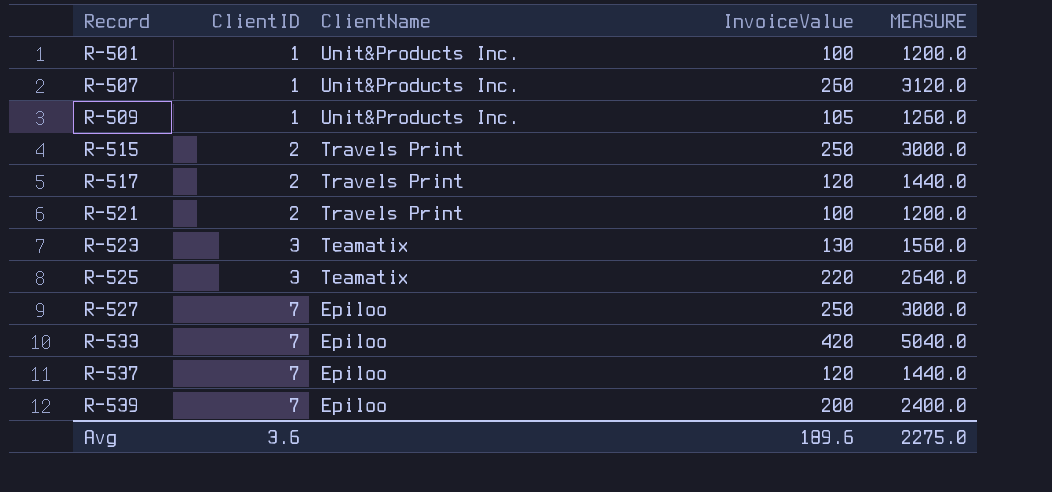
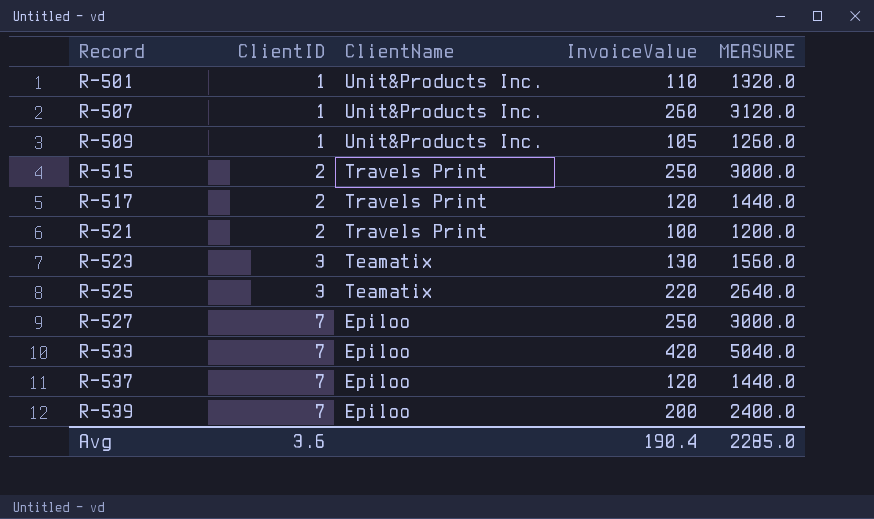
R-501 | InvoiceValue: 100 -> 110
R-501 | MEASURE: 1200.0 -> 1320.0
Avg | InvoiceValue: 189.6 -> 190.4
Avg | MEASURE: 2275.0 -> 2285.0

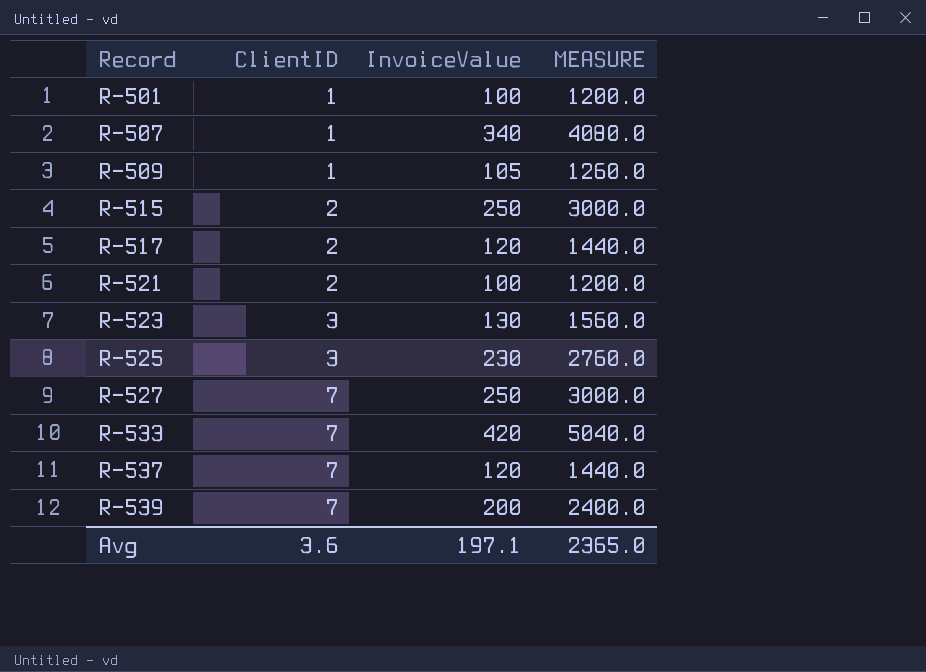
column ClientName | position: 3 -> none
R-501 | InvoiceValue: 110 -> 100
R-501 | MEASURE: 1320.0 -> 1200.0
R-507 | InvoiceValue: 260 -> 340
R-507 | MEASURE: 3120.0 -> 4080.0
R-525 | InvoiceValue: 220 -> 230
R-525 | MEASURE: 2640.0 -> 2760.0
Avg | InvoiceValue: 190.4 -> 197.1
Avg | MEASURE: 2285.0 -> 2365.0

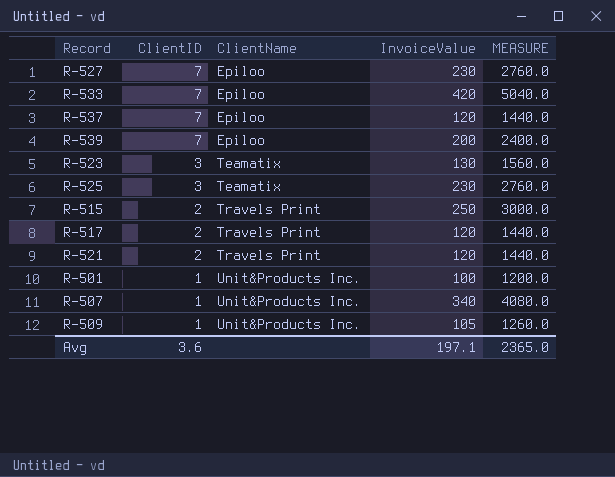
row order: Record ascending -> ClientID descending
column ClientName | position: none -> 3
R-527 | InvoiceValue: 250 -> 230
R-527 | MEASURE: 3000.0 -> 2760.0
R-521 | InvoiceValue: 100 -> 120
R-521 | MEASURE: 1200.0 -> 1440.0

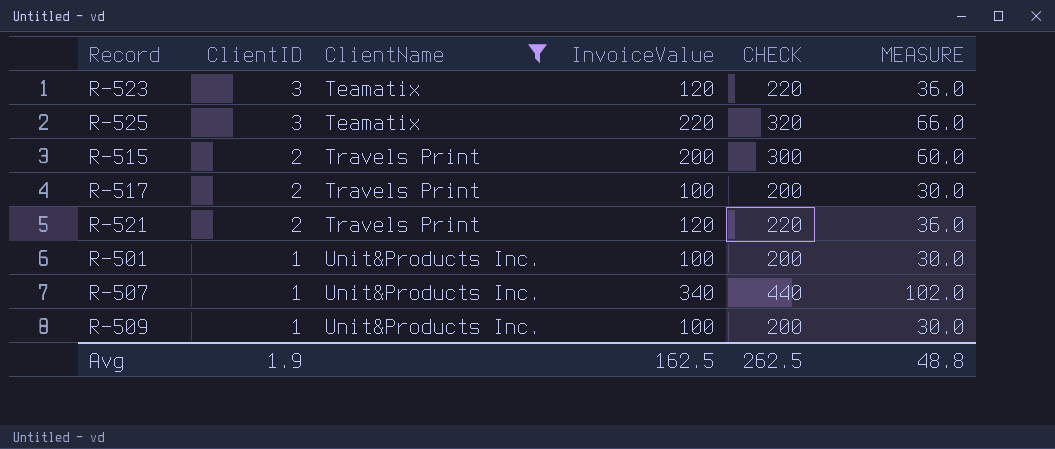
filter: none -> ClientName != Epiloo
column CHECK | formula: none -> [InvoiceValue] + 100
column MEASURE | formula: [InvoiceValue] * 12 -> [InvoiceValue] * 0.3
R-523 | InvoiceValue: 130 -> 120
R-525 | InvoiceValue: 230 -> 220
R-515 | InvoiceValue: 250 -> 200
R-517 | InvoiceValue: 120 -> 100
R-509 | InvoiceValue: 105 -> 100
Avg | ClientID: 3.6 -> 1.9
Avg | InvoiceValue: 197.1 -> 162.5
Avg | MEASURE: 2365.0 -> 48.8

